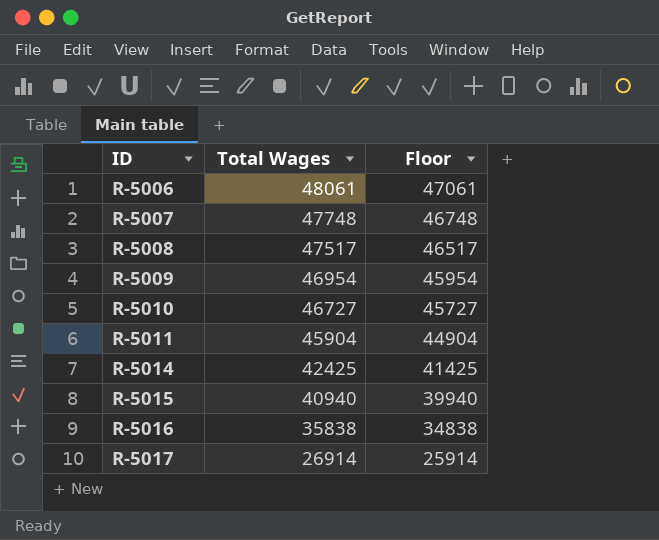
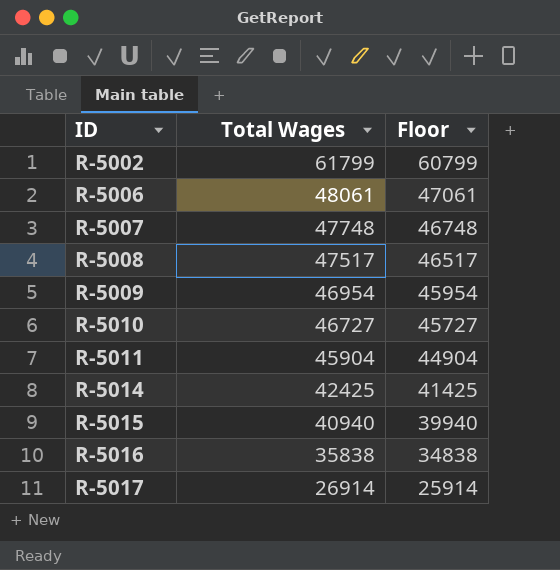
row R-5002: none -> 61799 | 60799

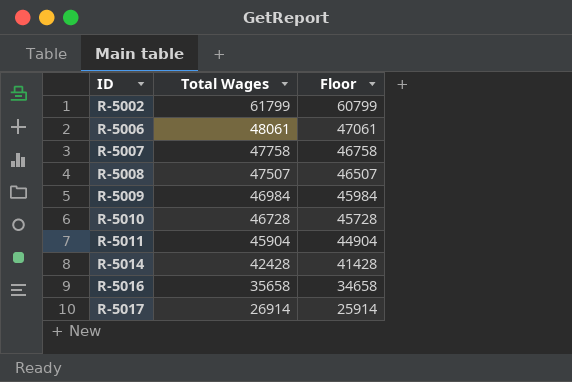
row R-5015: 40940 | 39940 -> none
R-5007 | Total Wages: 47748 -> 47758
R-5007 | Floor: 46748 -> 46758
R-5008 | Total Wages: 47517 -> 47507
R-5008 | Floor: 46517 -> 46507
R-5009 | Total Wages: 46954 -> 46984
R-5009 | Floor: 45954 -> 45984
R-5010 | Total Wages: 46727 -> 46728
R-5010 | Floor: 45727 -> 45728
R-5014 | Total Wages: 42425 -> 42428
R-5014 | Floor: 41425 -> 41428
R-5016 | Total Wages: 35838 -> 35658
R-5016 | Floor: 34838 -> 34658

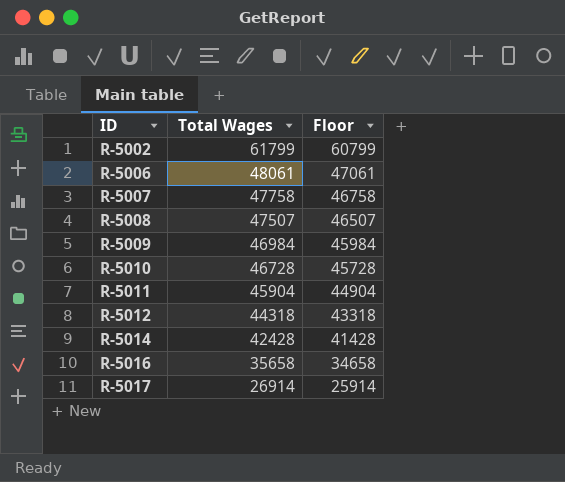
row R-5012: none -> 44318 | 43318

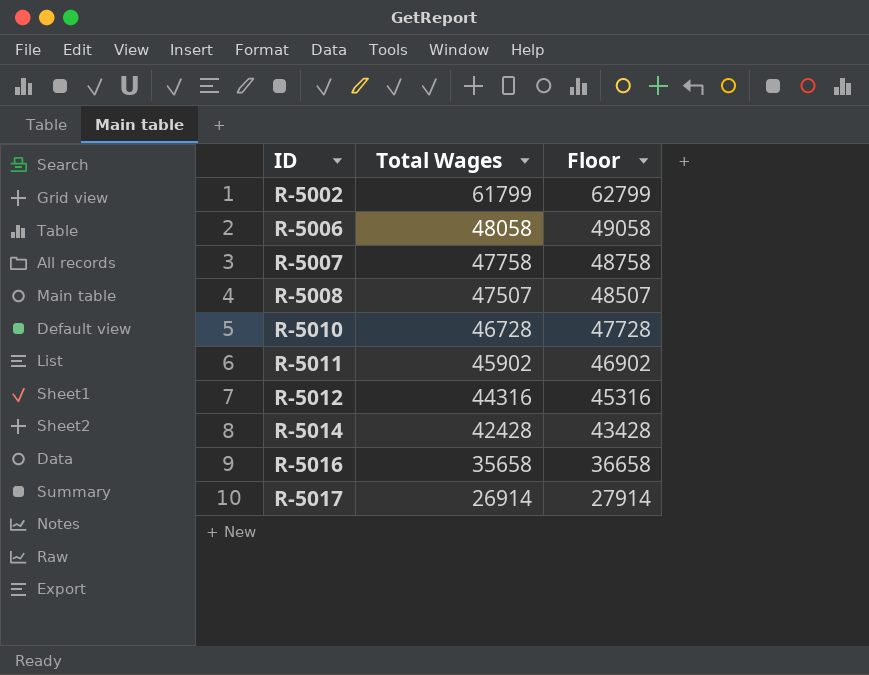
column Floor | formula: [Total Wages] - 1000 -> [Total Wages] + 1000
row R-5009: 46984 | 45984 -> none
R-5006 | Total Wages: 48061 -> 48058
R-5011 | Total Wages: 45904 -> 45902
R-5012 | Total Wages: 44318 -> 44316

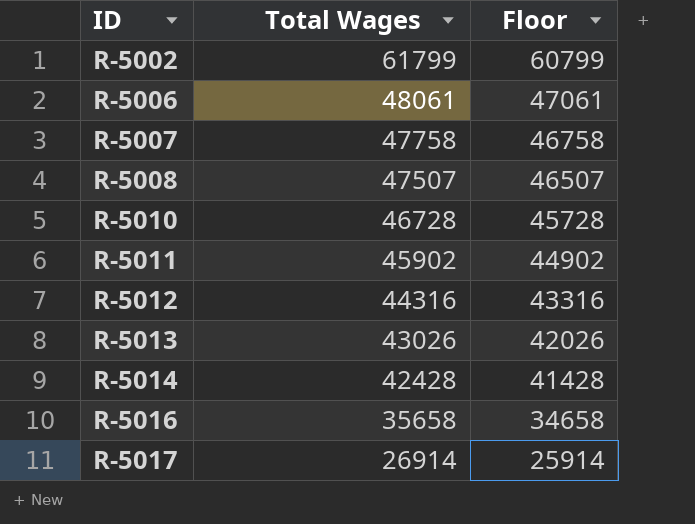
column Floor | formula: [Total Wages] + 1000 -> [Total Wages] - 1000
R-5006 | Total Wages: 48058 -> 48061
row R-5013: none -> 43026 | 42026

